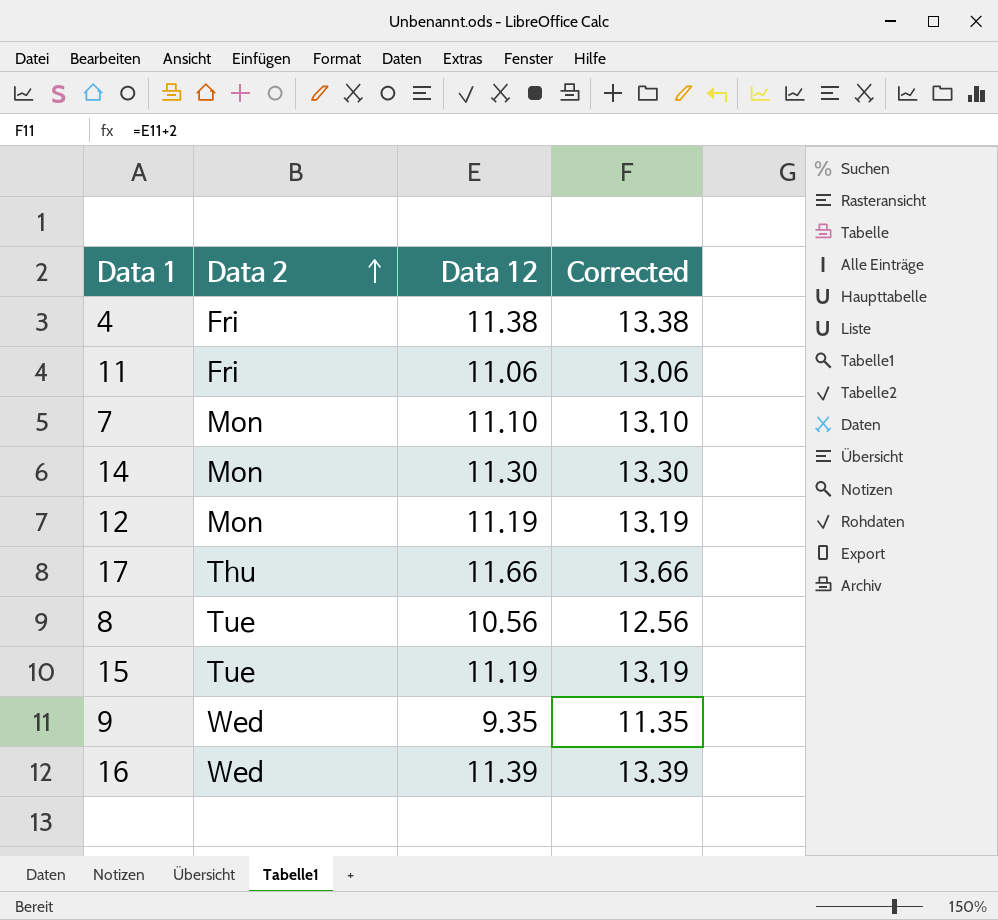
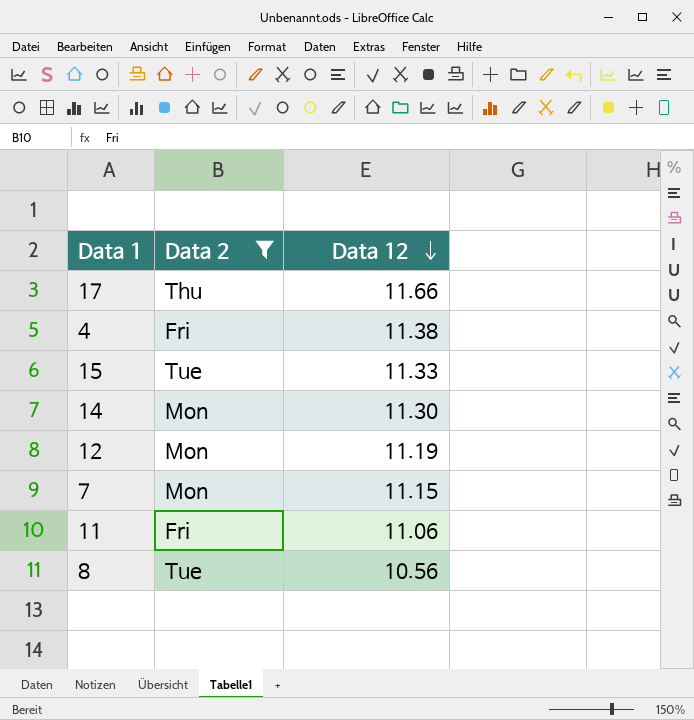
filter: none -> Data 2 != Wed
row order: Data 2 ascending -> Data 12 descending
column Corrected | formula: [Data 12] + 2 -> none
15 | Data 12: 11.19 -> 11.33
7 | Data 12: 11.10 -> 11.15

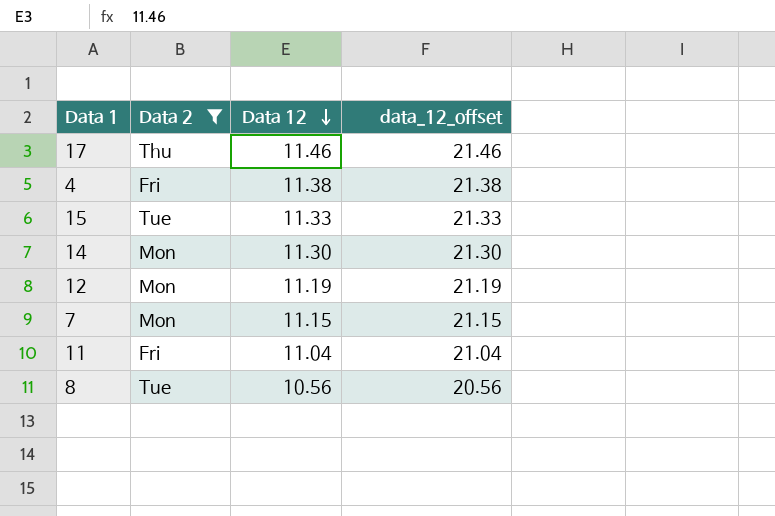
column data_12_offset | formula: none -> [Data 12] + 10
17 | Data 12: 11.66 -> 11.46
11 | Data 12: 11.06 -> 11.04

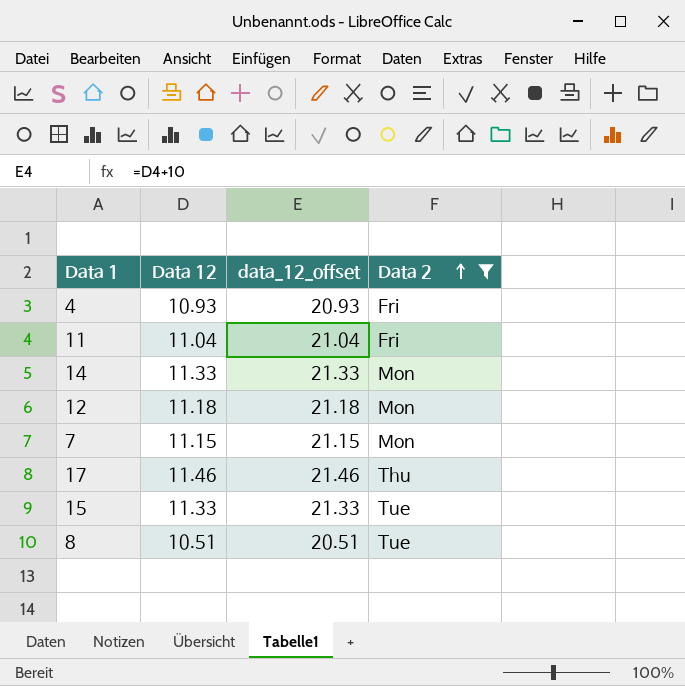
row order: Data 12 descending -> Data 2 ascending
column Data 2 | position: 2 -> 4
4 | Data 12: 11.38 -> 10.93
4 | data_12_offset: 21.38 -> 20.93
14 | Data 12: 11.30 -> 11.33
14 | data_12_offset: 21.30 -> 21.33
12 | Data 12: 11.19 -> 11.18
12 | data_12_offset: 21.19 -> 21.18
8 | Data 12: 10.56 -> 10.51
8 | data_12_offset: 20.56 -> 20.51

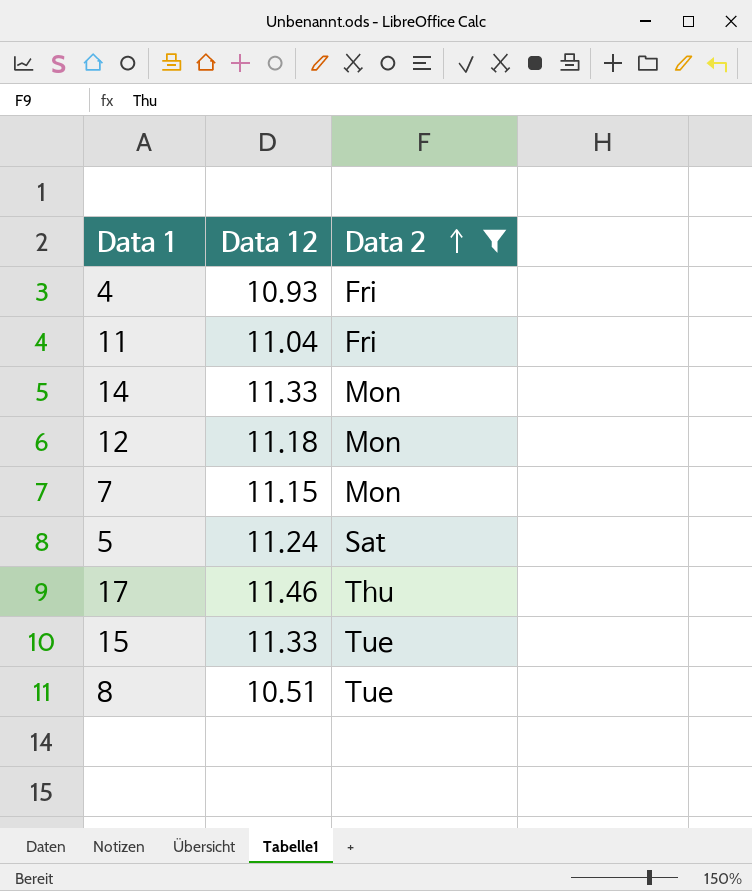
column data_12_offset | formula: [Data 12] + 10 -> none
row 5: none -> 11.24 | Sat

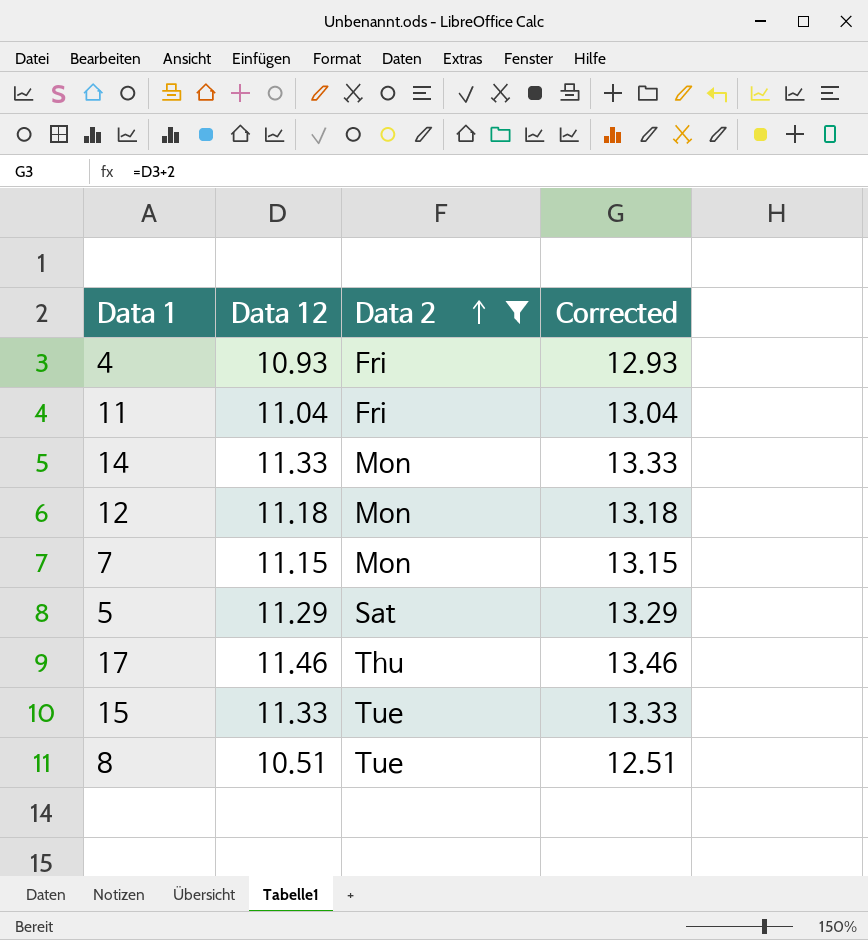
column Corrected | formula: none -> [Data 12] + 2
5 | Data 12: 11.24 -> 11.29

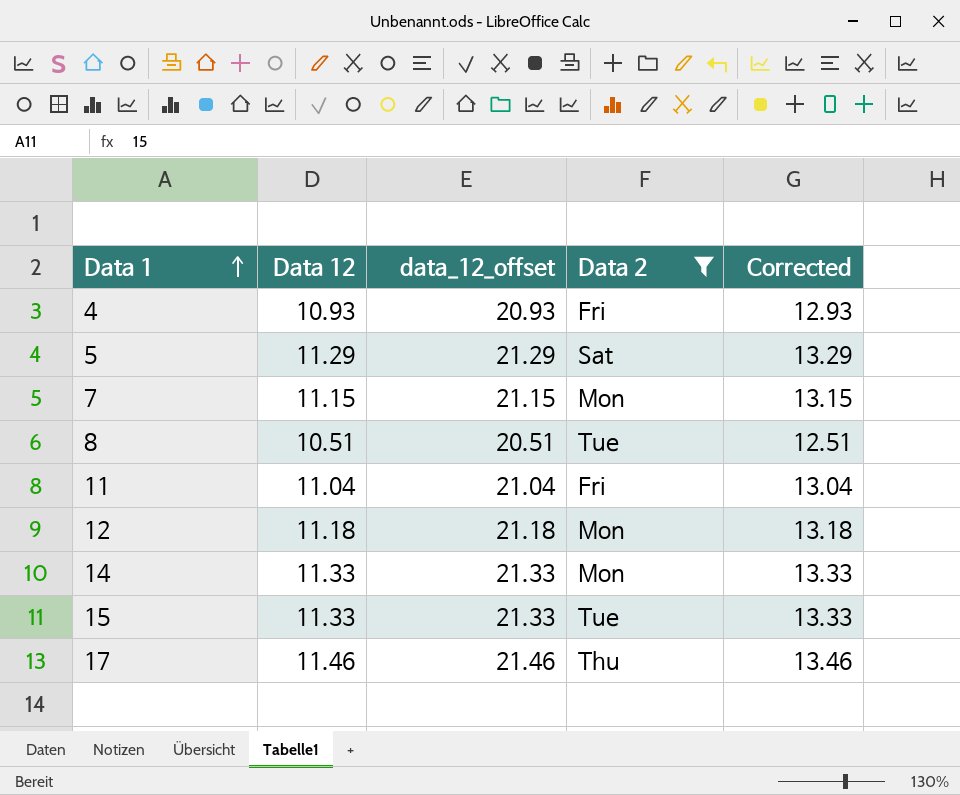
row order: Data 2 ascending -> Data 1 ascending
column data_12_offset | formula: none -> [Data 12] + 10

